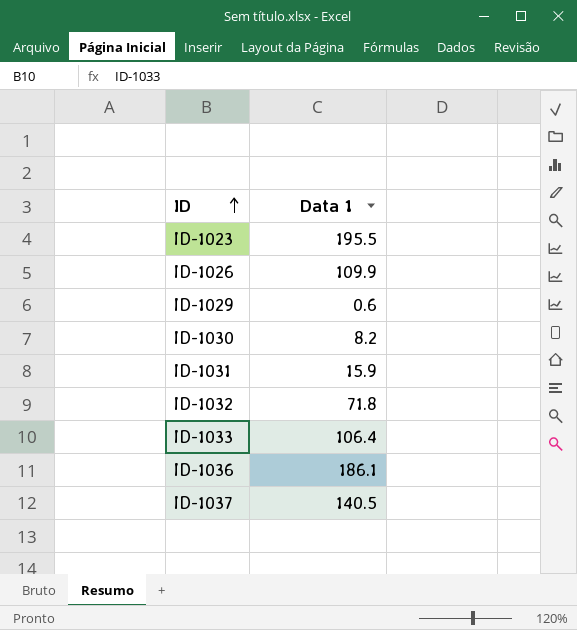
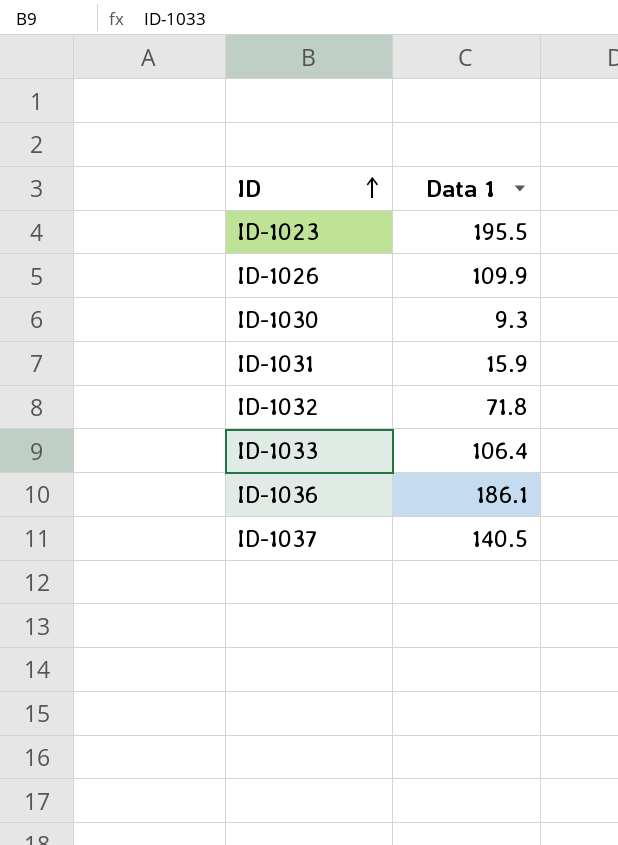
row ID-1029: 0.6 -> none
ID-1030 | Data 1: 8.2 -> 9.3

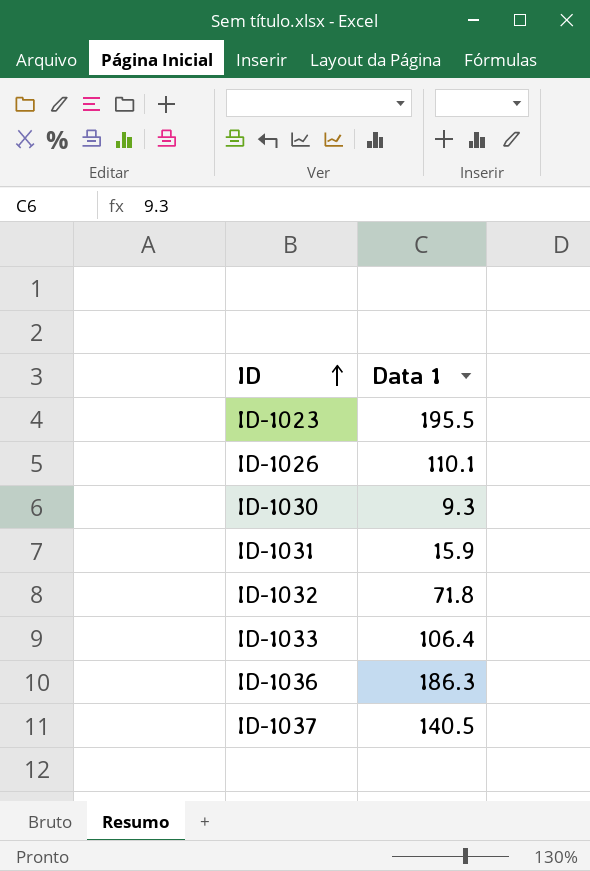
ID-1026 | Data 1: 109.9 -> 110.1
ID-1036 | Data 1: 186.1 -> 186.3

